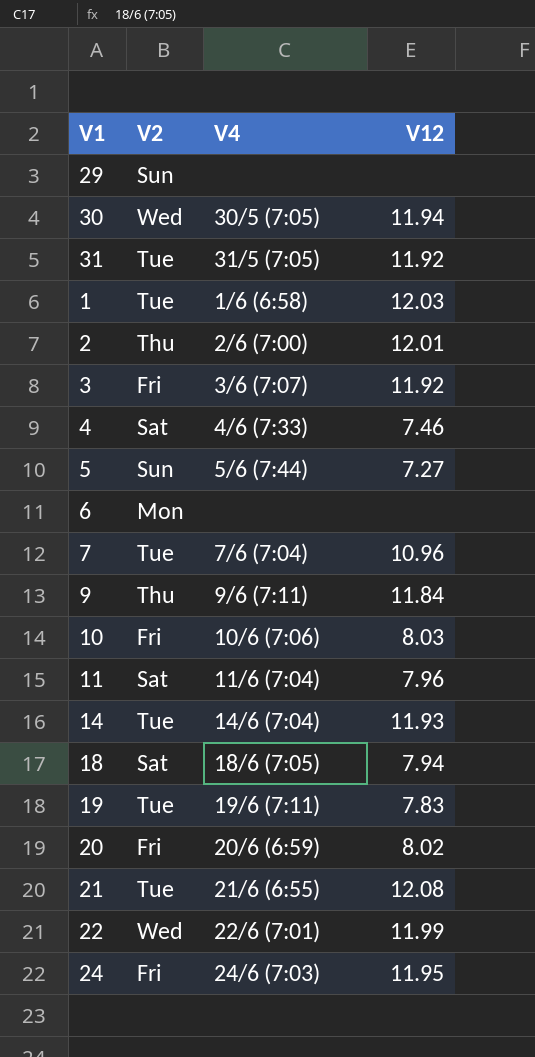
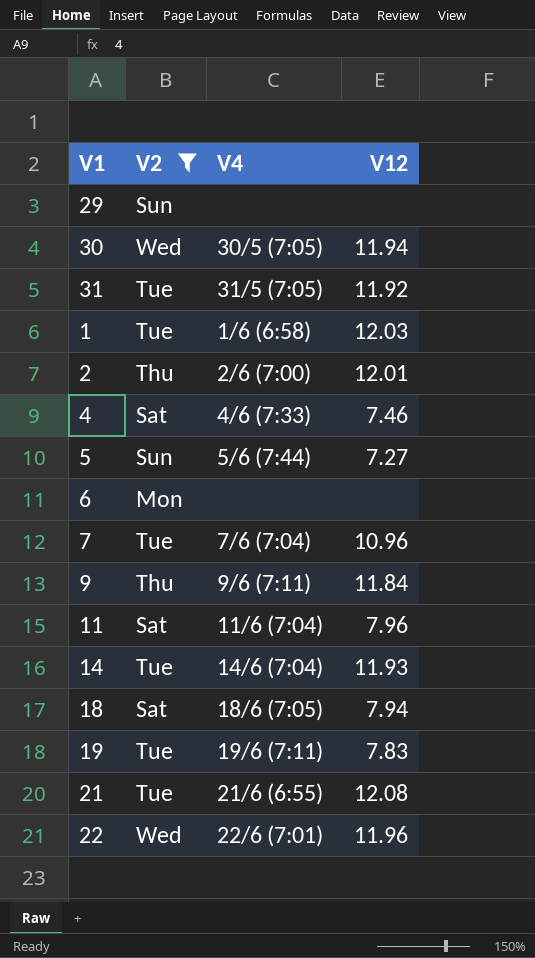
filter: none -> V2 != Fri
22 | V12: 11.99 -> 11.96

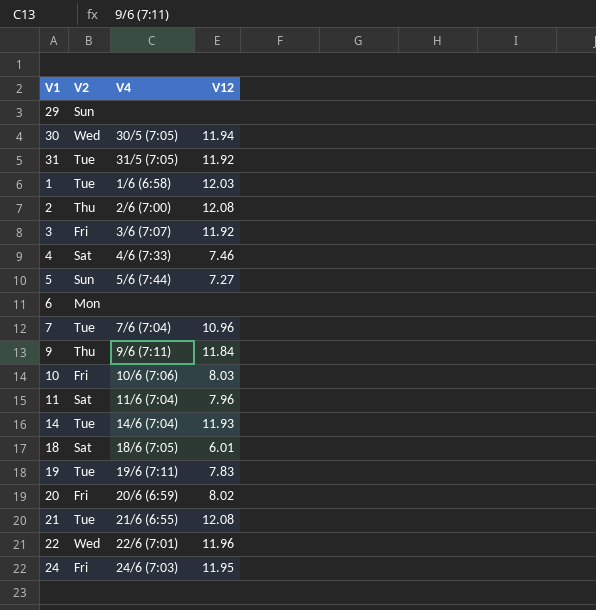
filter: V2 != Fri -> none
2 | V12: 12.01 -> 12.08
18 | V12: 7.94 -> 6.01

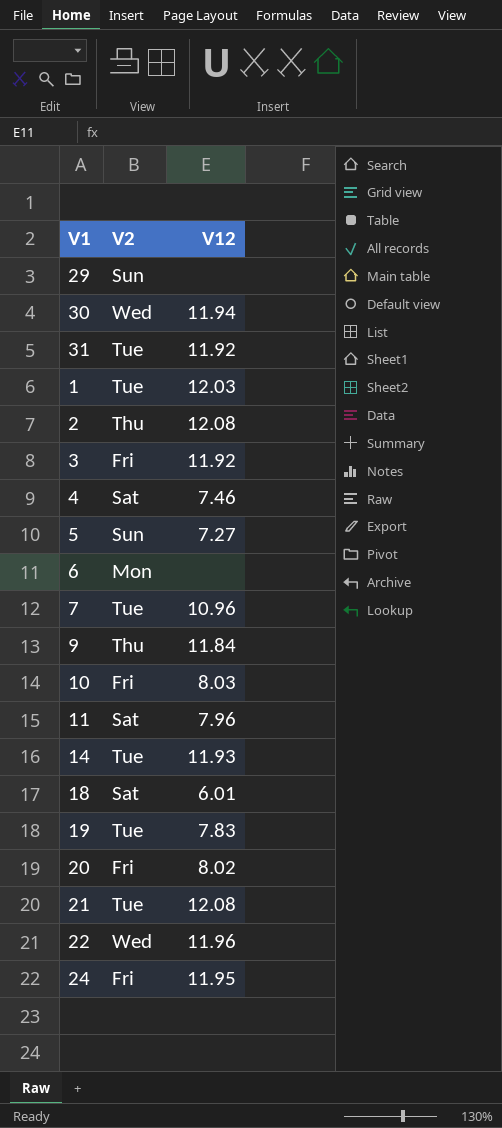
column V4 | position: 3 -> none

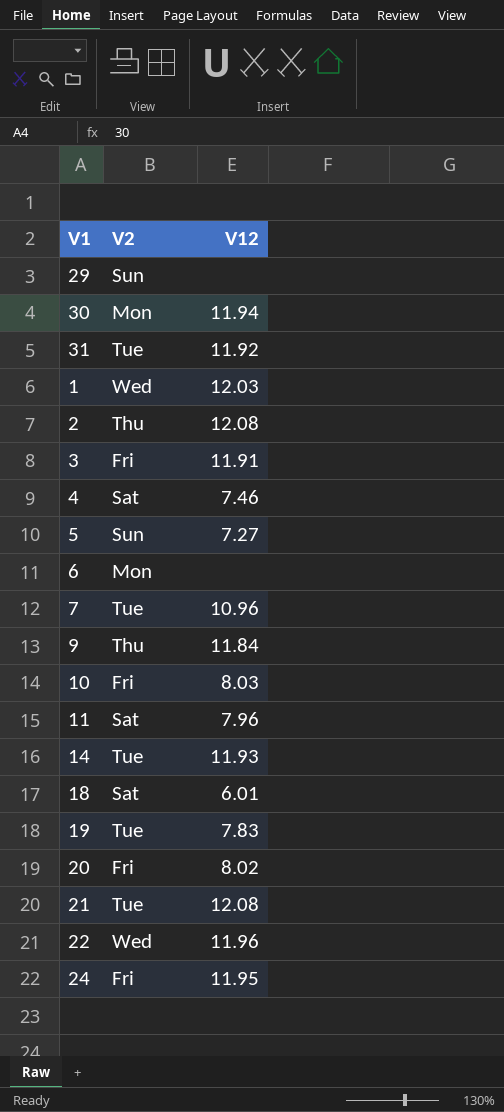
30 | V2: Wed -> Mon
1 | V2: Tue -> Wed
3 | V12: 11.92 -> 11.91

